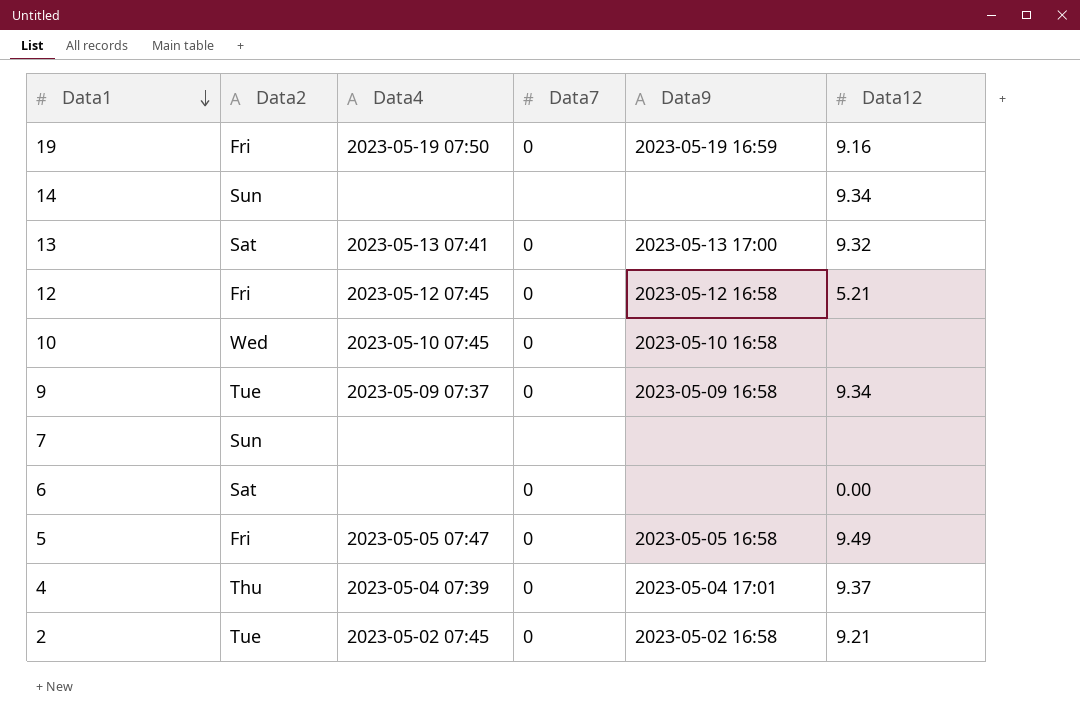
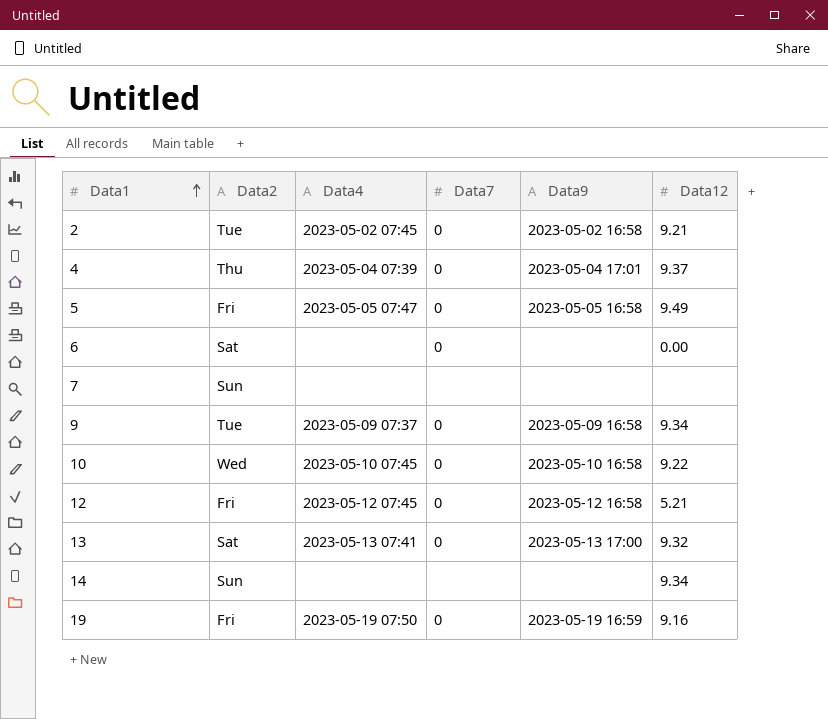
row order: Data1 descending -> Data1 ascending
10 | Data12: none -> 9.22

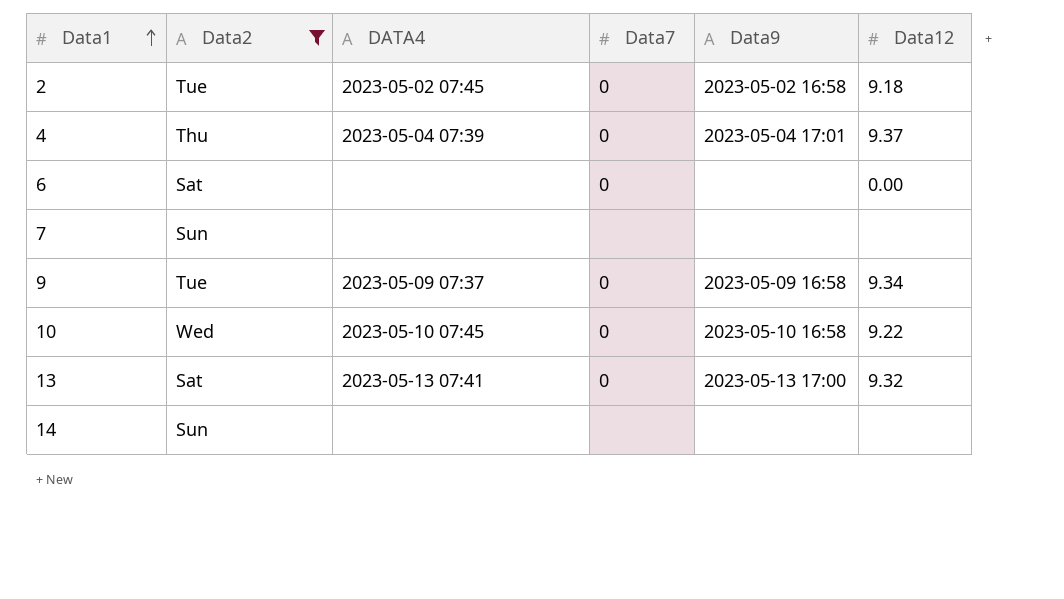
filter: none -> Data2 != Fri
column name: Data4 -> DATA4
2 | Data12: 9.21 -> 9.18
14 | Data12: 9.34 -> none

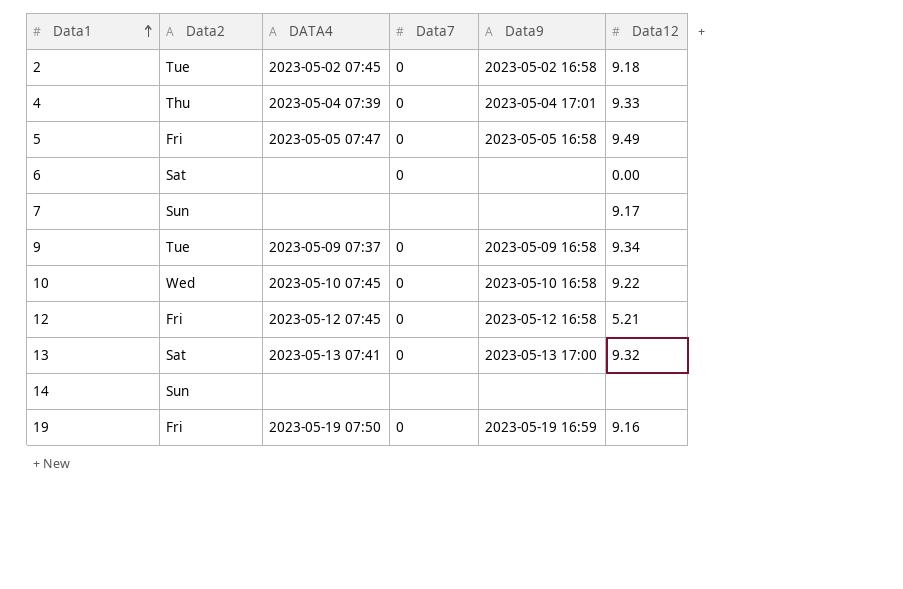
filter: Data2 != Fri -> none
4 | Data12: 9.37 -> 9.33
7 | Data12: none -> 9.17

